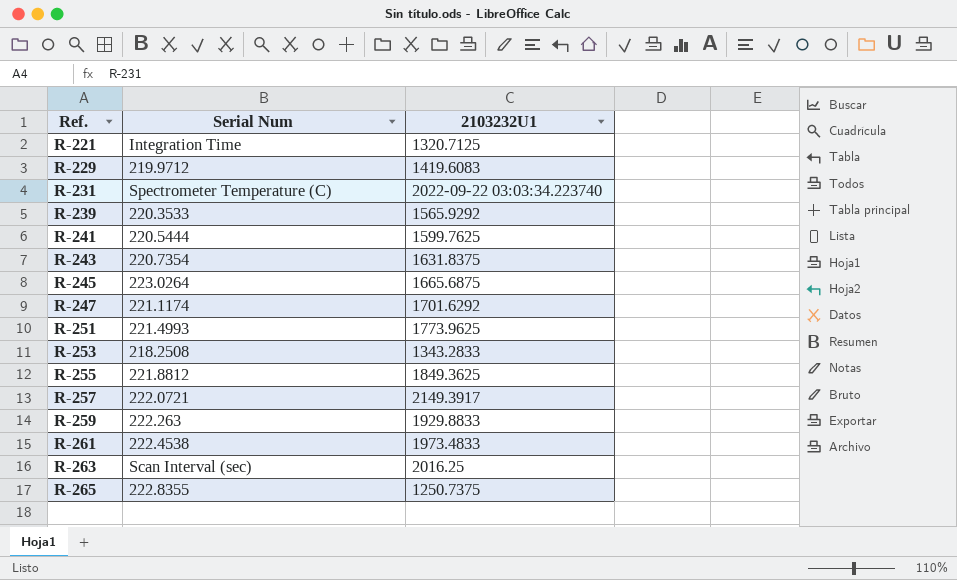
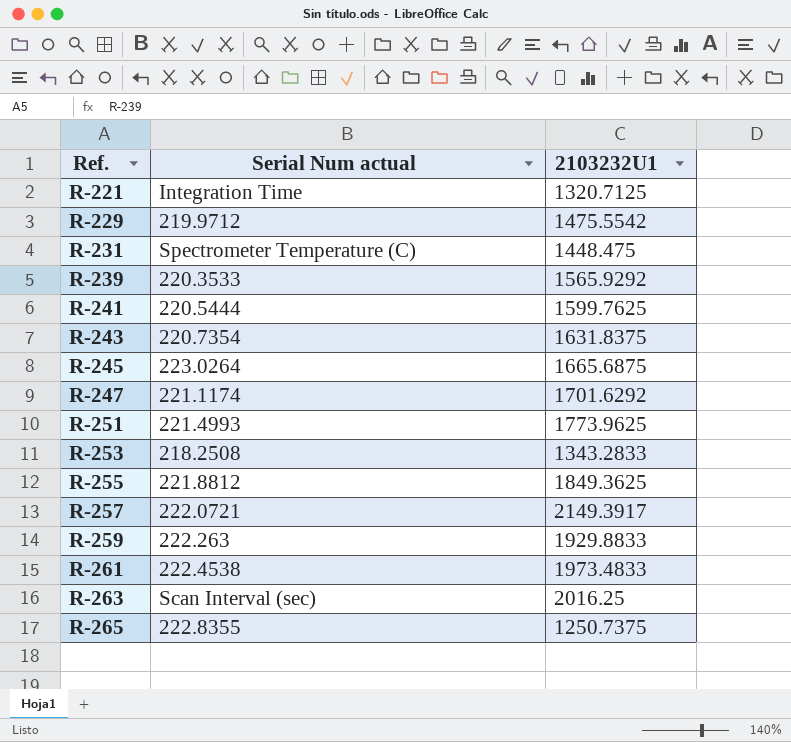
column name: Serial Num -> Serial Num actual
R-229 | 2103232U1: 1419.6083 -> 1475.5542
R-231 | 2103232U1: 2022-09-22 03:03:34.223740 -> 1448.475

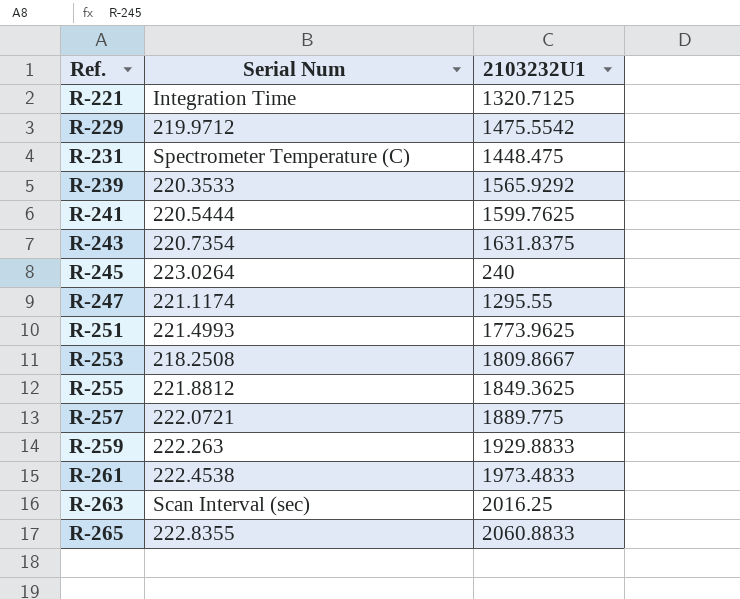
column name: Serial Num actual -> Serial Num
R-245 | 2103232U1: 1665.6875 -> 240
R-247 | 2103232U1: 1701.6292 -> 1295.55
R-253 | 2103232U1: 1343.2833 -> 1809.8667
R-257 | 2103232U1: 2149.3917 -> 1889.775
R-265 | 2103232U1: 1250.7375 -> 2060.8833

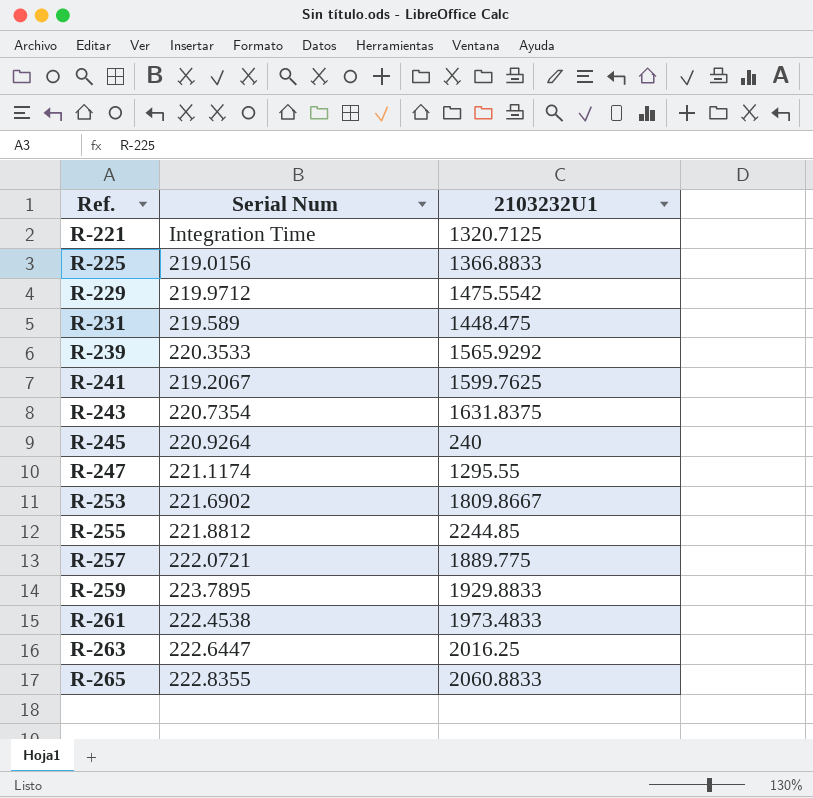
row R-251: 221.4993 | 1773.9625 -> none
row R-225: none -> 219.0156 | 1366.8833
R-231 | Serial Num: Spectrometer Temperature (C) -> 219.589
R-241 | Serial Num: 220.5444 -> 219.2067
R-245 | Serial Num: 223.0264 -> 220.9264
R-253 | Serial Num: 218.2508 -> 221.6902
R-255 | 2103232U1: 1849.3625 -> 2244.85
R-259 | Serial Num: 222.263 -> 223.7895
R-263 | Serial Num: Scan Interval (sec) -> 222.6447

